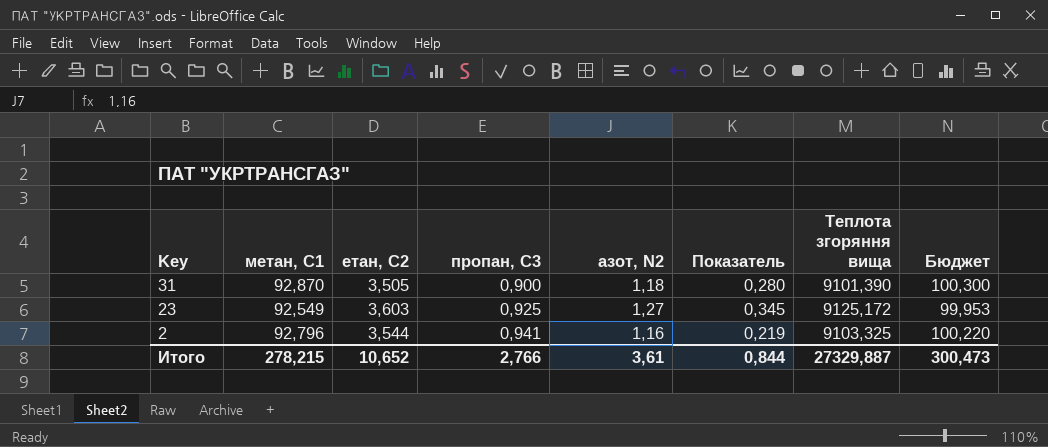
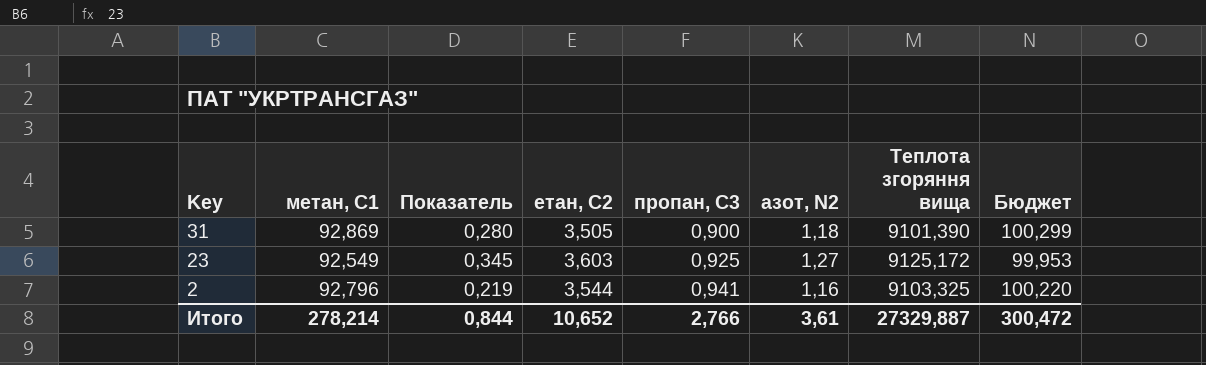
column Показатель | position: 6 -> 3
31 | метан, С1: 92,870 -> 92,869
31 | Бюджет: 100,300 -> 100,299
Итого | метан, С1: 278,215 -> 278,214
Итого | Бюджет: 300,473 -> 300,472

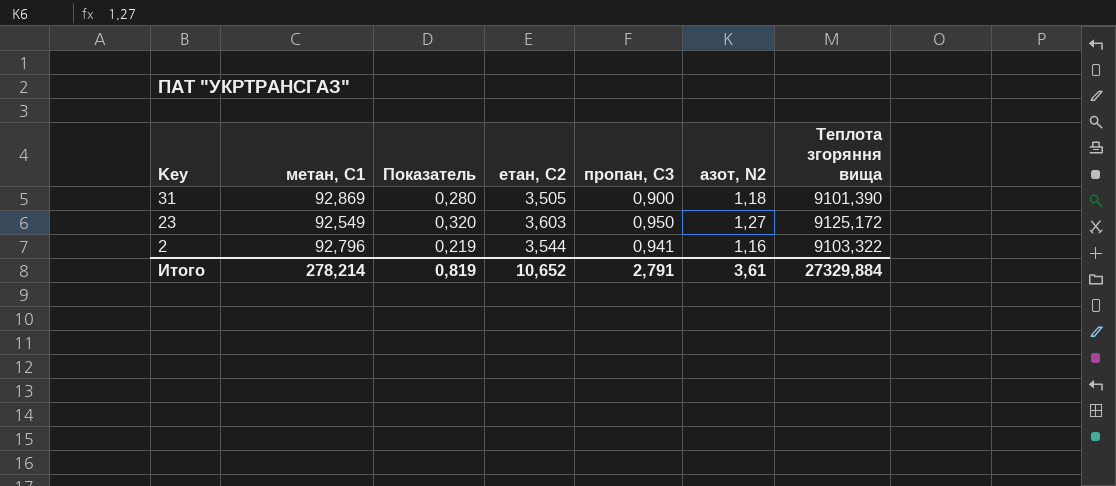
column Бюджет | formula: [метан, С1] * 1,08 -> none
23 | Показатель: 0,345 -> 0,320
23 | пропан, С3: 0,925 -> 0,950
2 | Теплота згоряння вища: 9103,325 -> 9103,322
Итого | Показатель: 0,844 -> 0,819
Итого | пропан, С3: 2,766 -> 2,791
Итого | Теплота згоряння вища: 27329,887 -> 27329,884

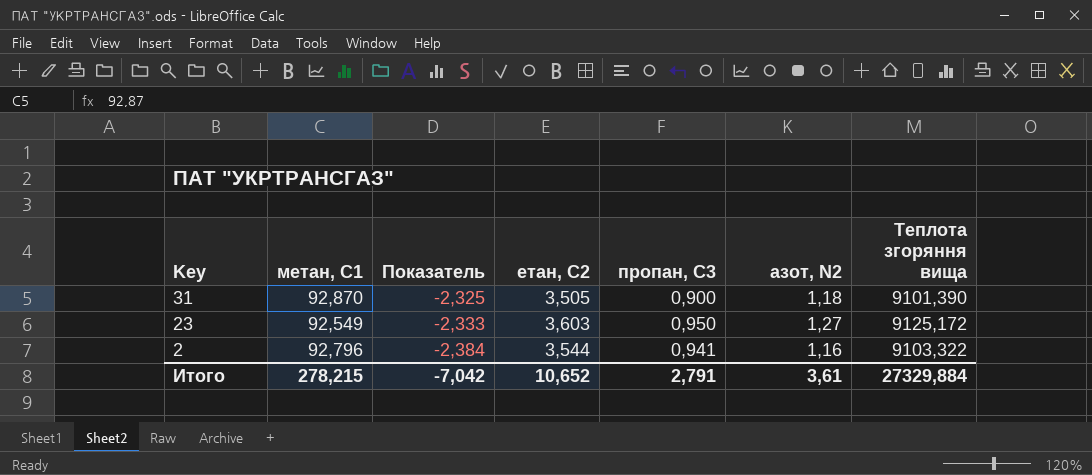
column Показатель | formula: [азот, N2] - [пропан, С3] -> [азот, N2] - [етан, С2]
31 | метан, С1: 92,869 -> 92,870
Итого | метан, С1: 278,214 -> 278,215
Итого | Показатель: 0,819 -> -7,042

